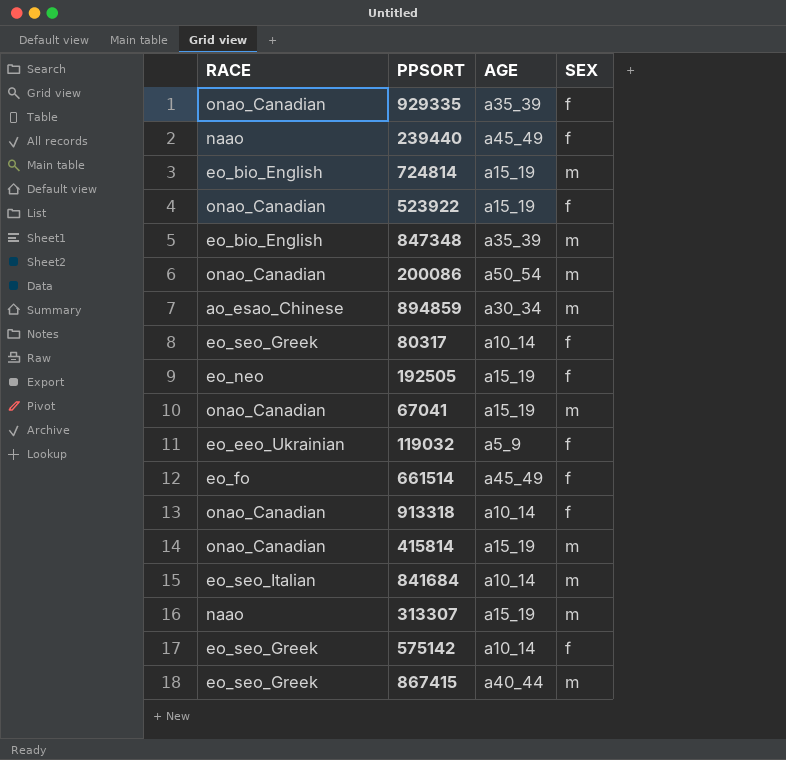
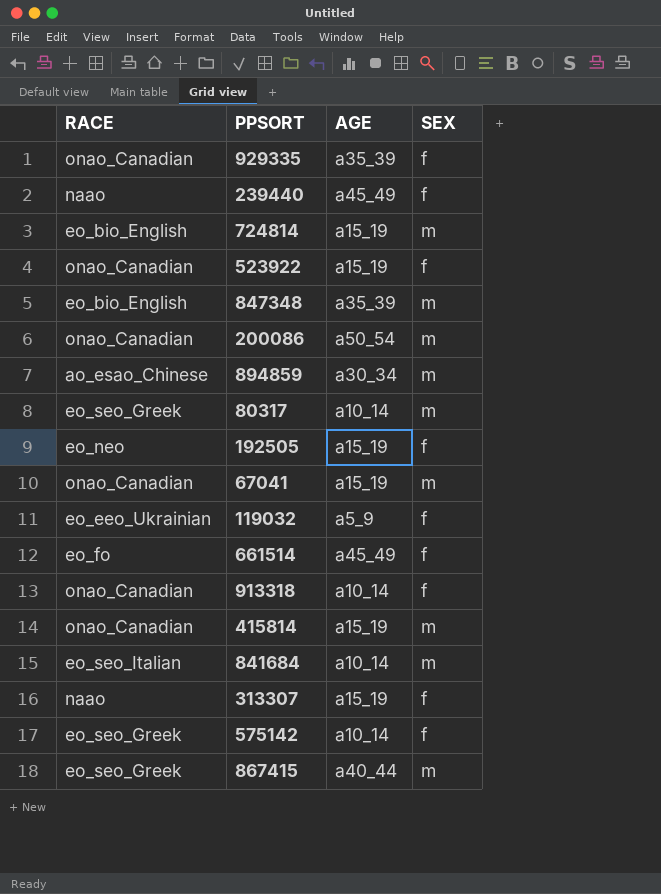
80317 | SEX: f -> m
313307 | SEX: m -> f

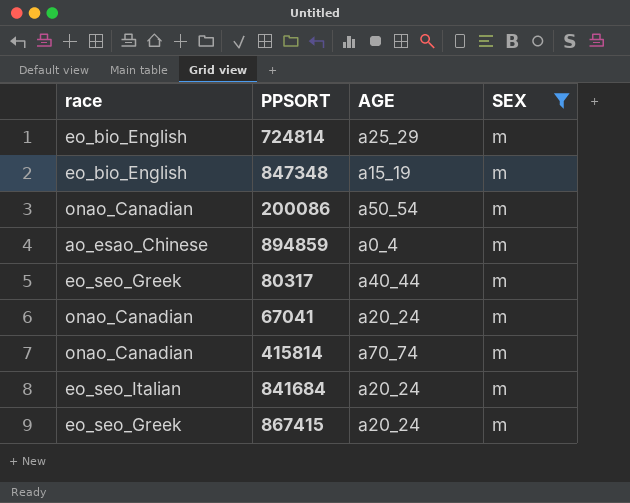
filter: none -> SEX = m
column name: RACE -> race
724814 | AGE: a15_19 -> a25_29
847348 | AGE: a35_39 -> a15_19
894859 | AGE: a30_34 -> a0_4
80317 | AGE: a10_14 -> a40_44
67041 | AGE: a15_19 -> a20_24
415814 | AGE: a15_19 -> a70_74
841684 | AGE: a10_14 -> a20_24
867415 | AGE: a40_44 -> a20_24

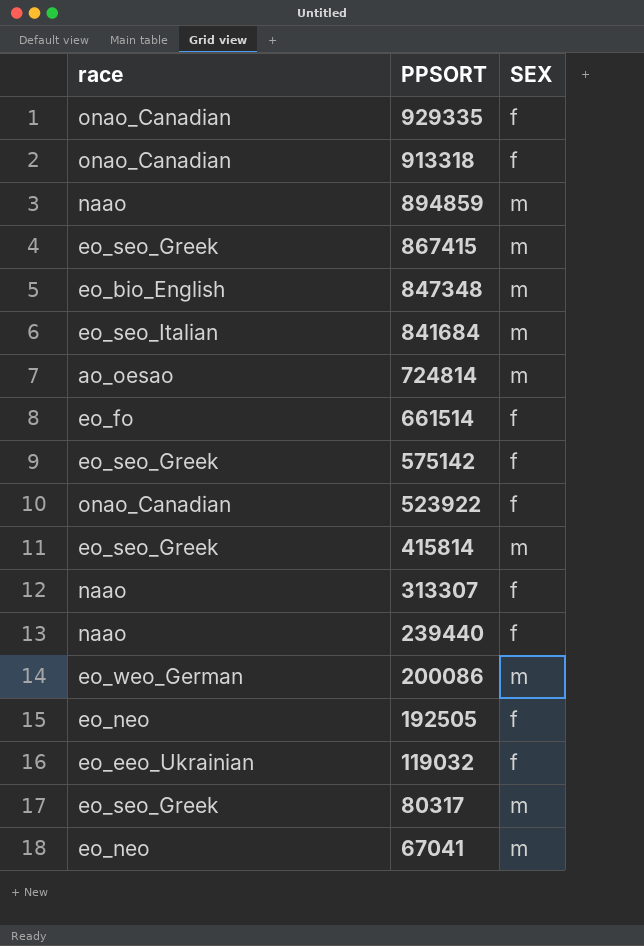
filter: SEX = m -> none
row order: none -> PPSORT descending
column AGE | position: 3 -> none
894859 | race: ao_esao_Chinese -> naao
724814 | race: eo_bio_English -> ao_oesao
415814 | race: onao_Canadian -> eo_seo_Greek
200086 | race: onao_Canadian -> eo_weo_German
67041 | race: onao_Canadian -> eo_neo

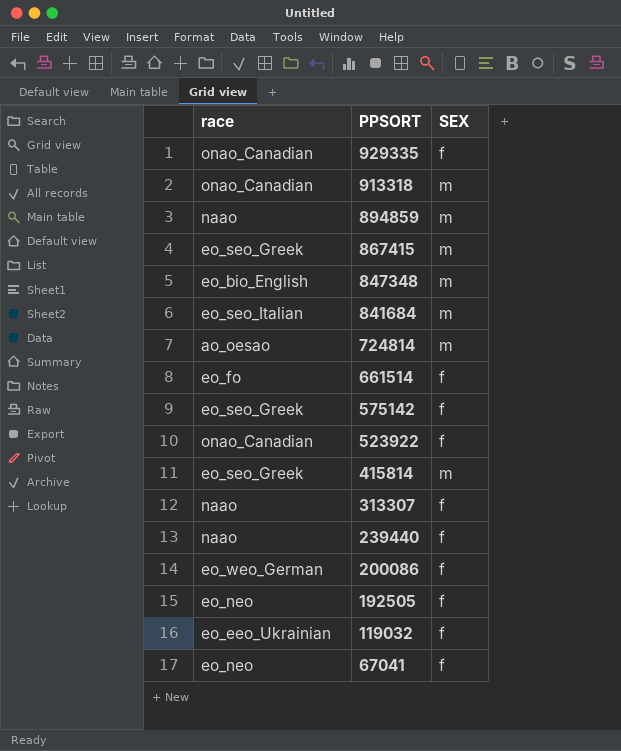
row 80317: eo_seo_Greek | m -> none
913318 | SEX: f -> m
200086 | SEX: m -> f
67041 | SEX: m -> f

